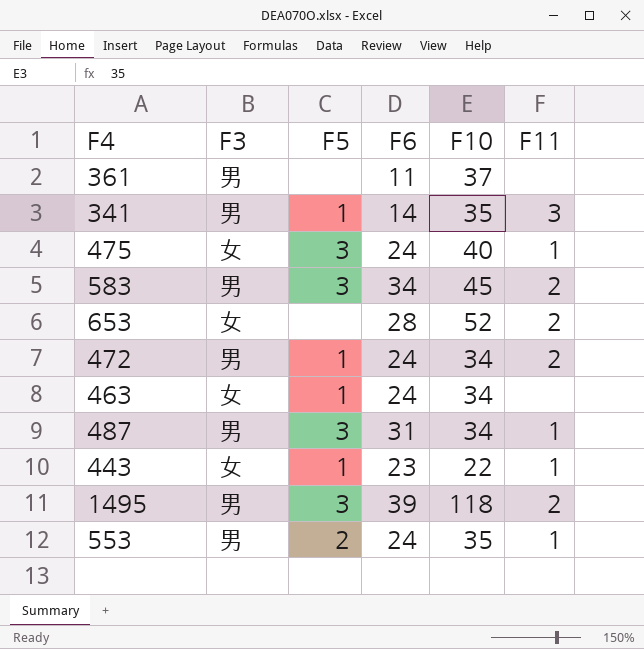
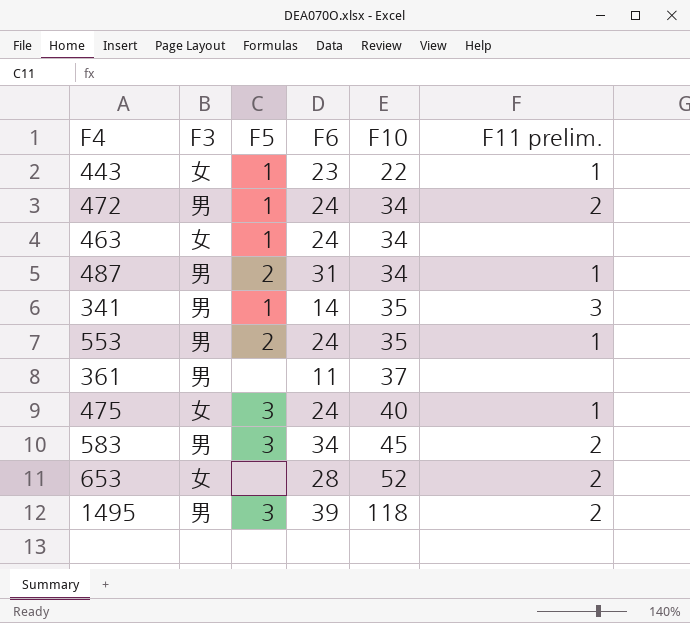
row order: none -> F10 ascending
column name: F11 -> F11 prelim.
487 | F5: 3 -> 2

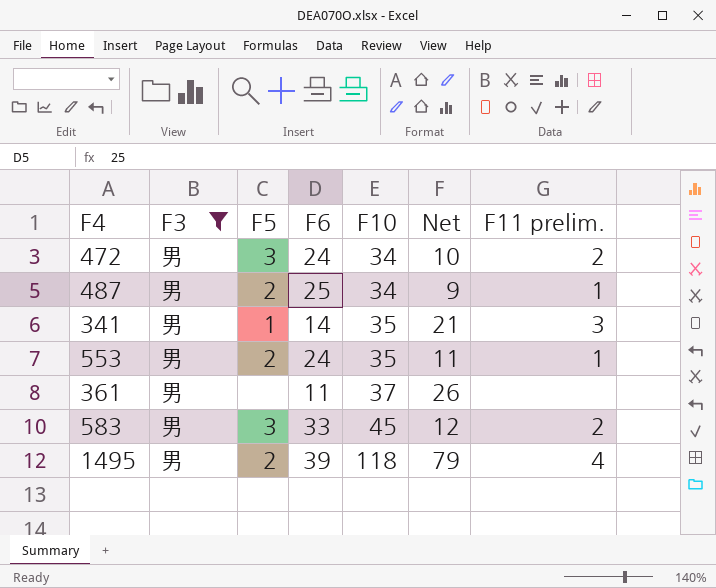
filter: none -> F3 = 男
column Net | formula: none -> [F10] - [F6]
472 | F5: 1 -> 3
487 | F6: 31 -> 25
583 | F6: 34 -> 33
1495 | F5: 3 -> 2
1495 | F11 prelim.: 2 -> 4

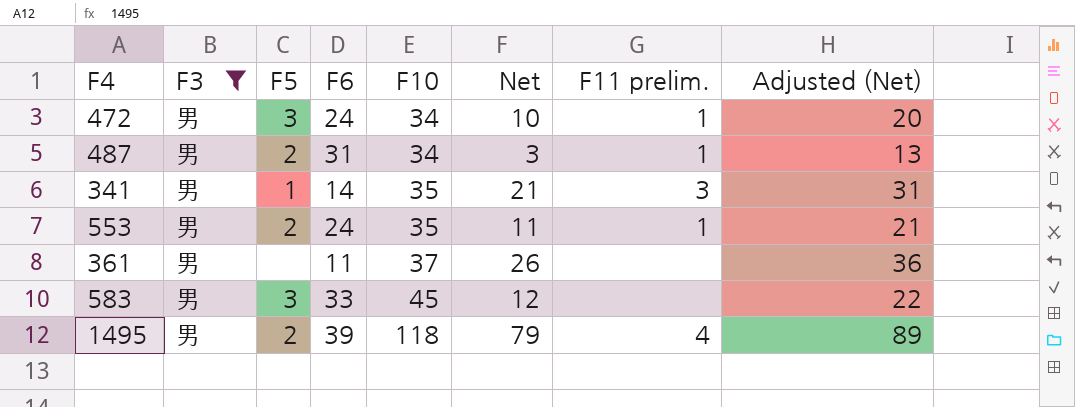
column Adjusted (Net) | formula: none -> [Net] + 10
472 | F11 prelim.: 2 -> 1
487 | F6: 25 -> 31
487 | Net: 9 -> 3
583 | F11 prelim.: 2 -> none

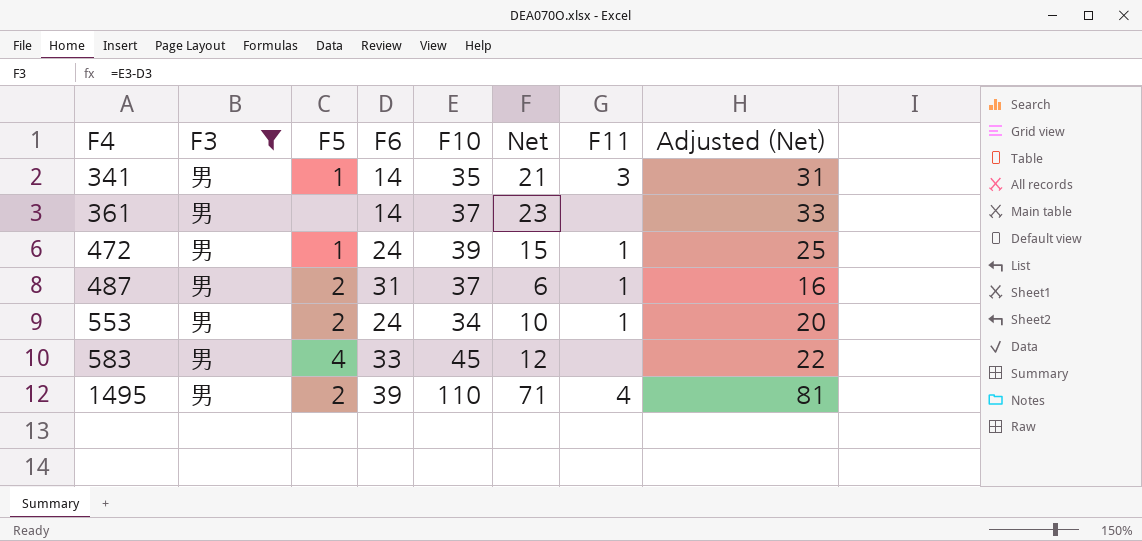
row order: F10 ascending -> F4 ascending
column name: F11 prelim. -> F11
361 | F6: 11 -> 14
361 | Net: 26 -> 23
361 | Adjusted (Net): 36 -> 33
472 | F5: 3 -> 1
472 | F10: 34 -> 39
472 | Net: 10 -> 15
472 | Adjusted (Net): 20 -> 25
487 | F10: 34 -> 37
487 | Net: 3 -> 6
487 | Adjusted (Net): 13 -> 16
553 | F10: 35 -> 34
553 | Net: 11 -> 10
553 | Adjusted (Net): 21 -> 20
583 | F5: 3 -> 4
1495 | F10: 118 -> 110
1495 | Net: 79 -> 71
1495 | Adjusted (Net): 89 -> 81

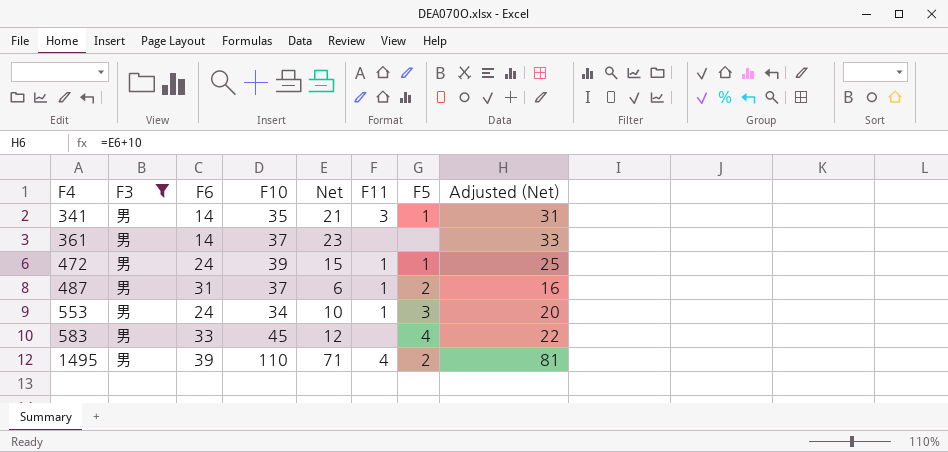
column F5 | position: 3 -> 7
553 | F5: 2 -> 3

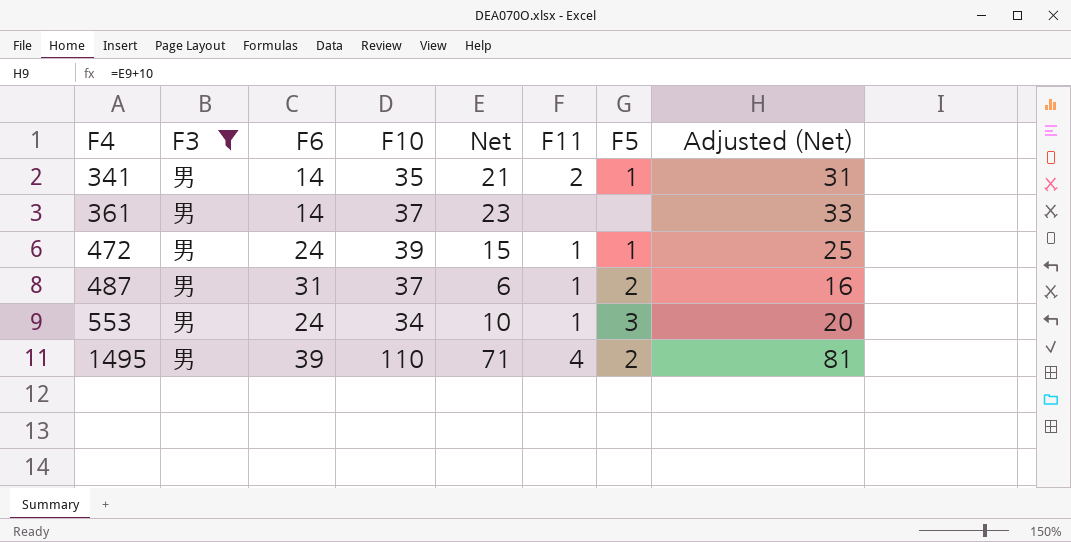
row 583: 男 | 33 | 45 | 12 | none | 4 | 22 -> none
341 | F11: 3 -> 2

